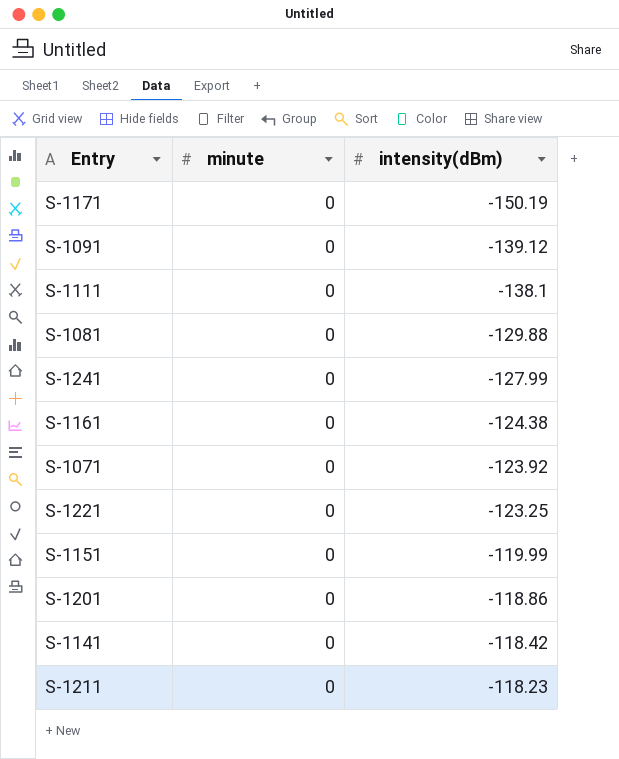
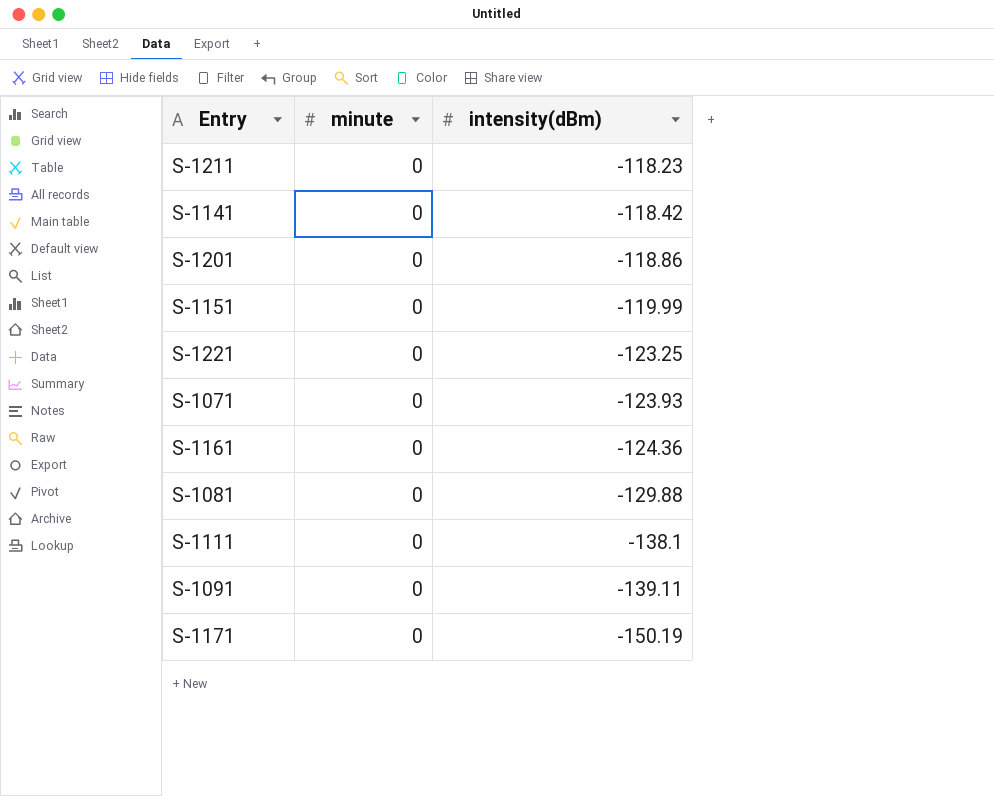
row order: intensity(dBm) ascending -> intensity(dBm) descending
row S-1241: 0 | -127.99 -> none
S-1071 | intensity(dBm): -123.92 -> -123.93
S-1161 | intensity(dBm): -124.38 -> -124.36
S-1091 | intensity(dBm): -139.12 -> -139.11

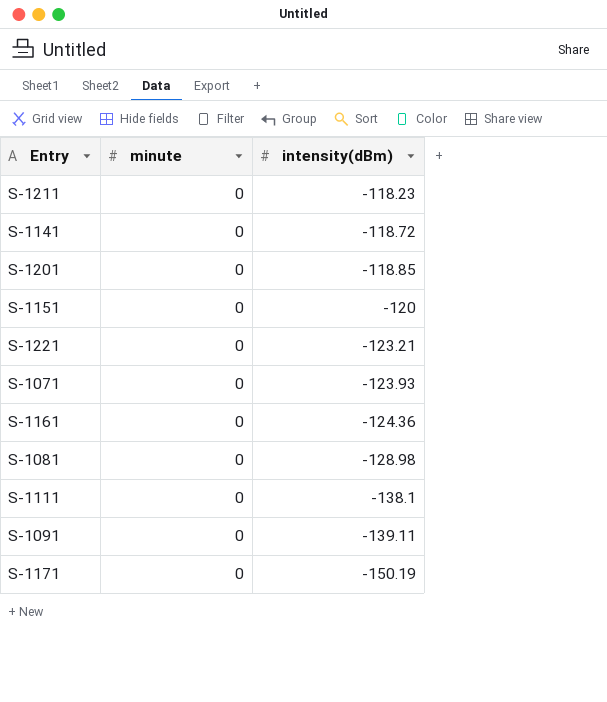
S-1141 | intensity(dBm): -118.42 -> -118.72
S-1201 | intensity(dBm): -118.86 -> -118.85
S-1151 | intensity(dBm): -119.99 -> -120
S-1221 | intensity(dBm): -123.25 -> -123.21
S-1081 | intensity(dBm): -129.88 -> -128.98

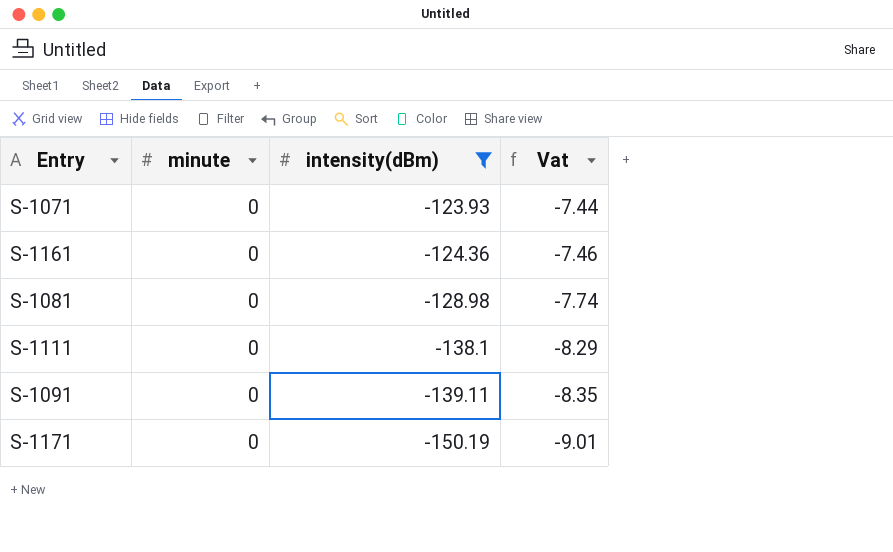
filter: none -> intensity(dBm) <= -123.93
column Vat | formula: none -> [intensity(dBm)] * 0.06

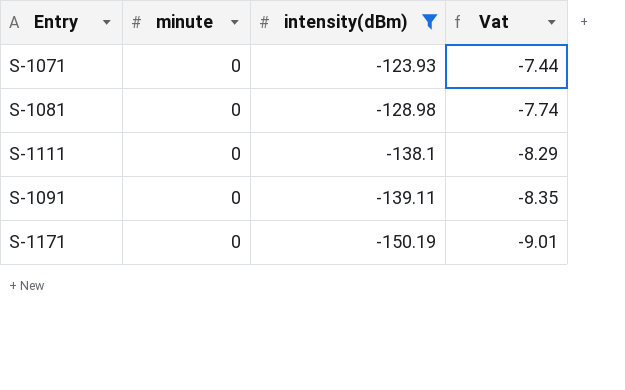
row S-1161: 0 | -124.36 | -7.46 -> none

